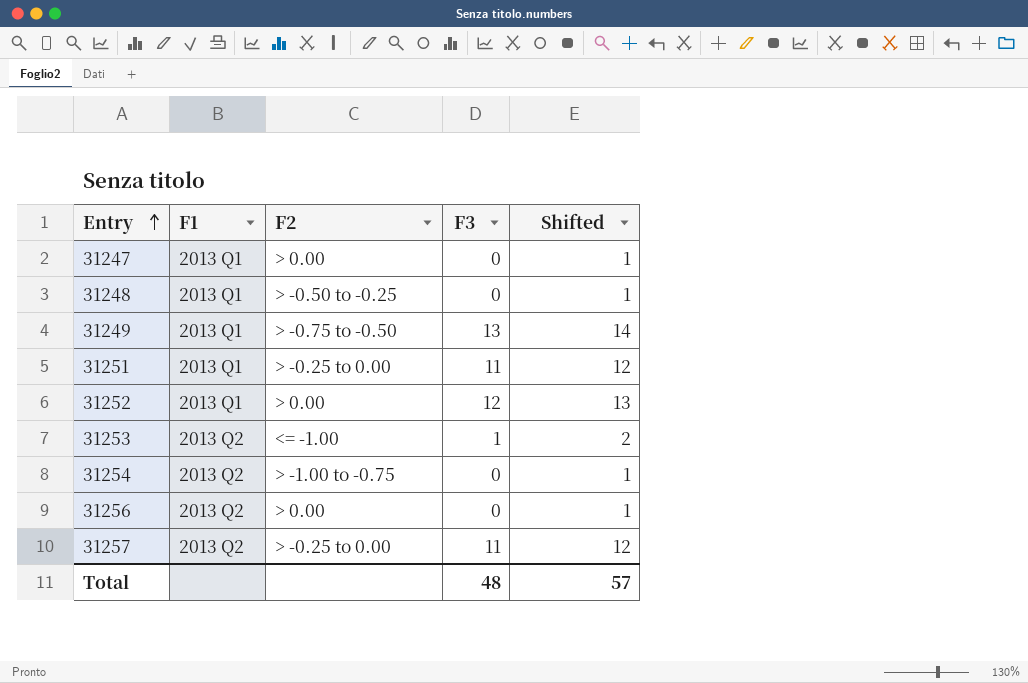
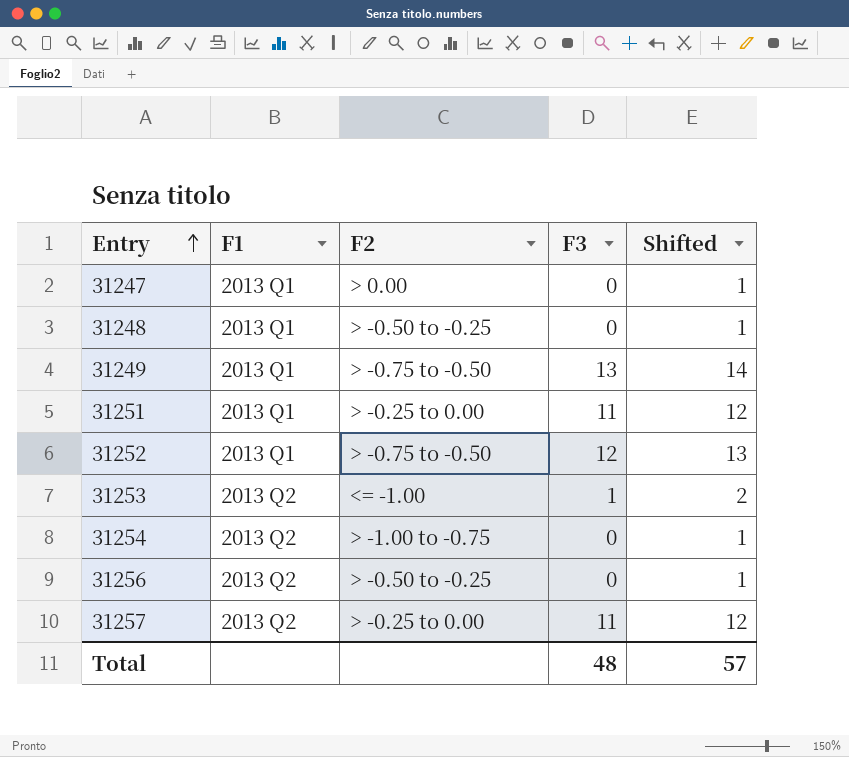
31252 | F2: > 0.00 -> > -0.75 to -0.50
31256 | F2: > 0.00 -> > -0.50 to -0.25

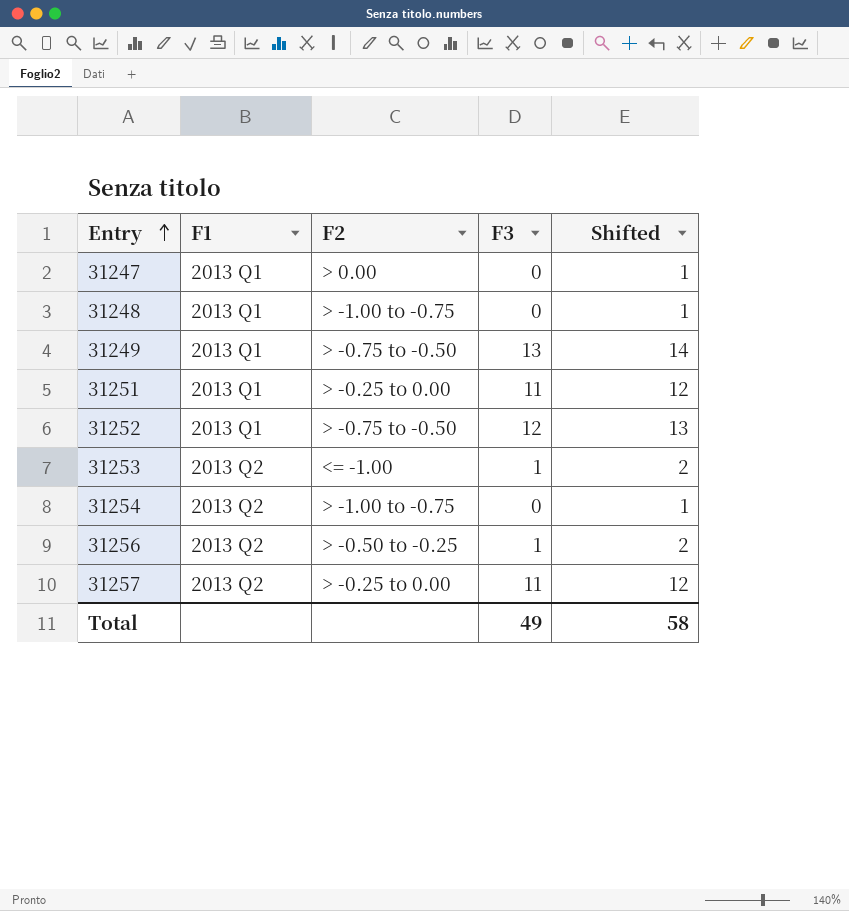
31248 | F2: > -0.50 to -0.25 -> > -1.00 to -0.75
31256 | F3: 0 -> 1
31256 | Shifted: 1 -> 2
Total | F3: 48 -> 49
Total | Shifted: 57 -> 58

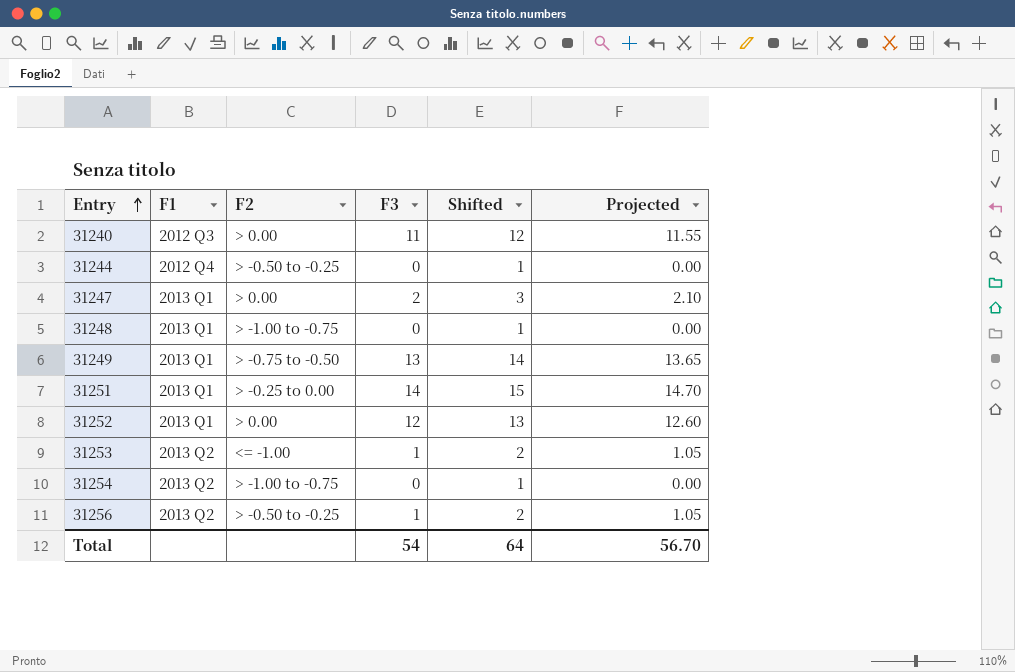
column Projected | formula: none -> [F3] * 1.05
row 31257: 2013 Q2 | > -0.25 to 0.00 | 11 | 12 -> none
row 31240: none -> 2012 Q3 | > 0.00 | 11 | 12 | 11.55
row 31244: none -> 2012 Q4 | > -0.50 to -0.25 | 0 | 1 | 0.00
31247 | F3: 0 -> 2
31247 | Shifted: 1 -> 3
31251 | F3: 11 -> 14
31251 | Shifted: 12 -> 15
31252 | F2: > -0.75 to -0.50 -> > 0.00
Total | F3: 49 -> 54
Total | Shifted: 58 -> 64

